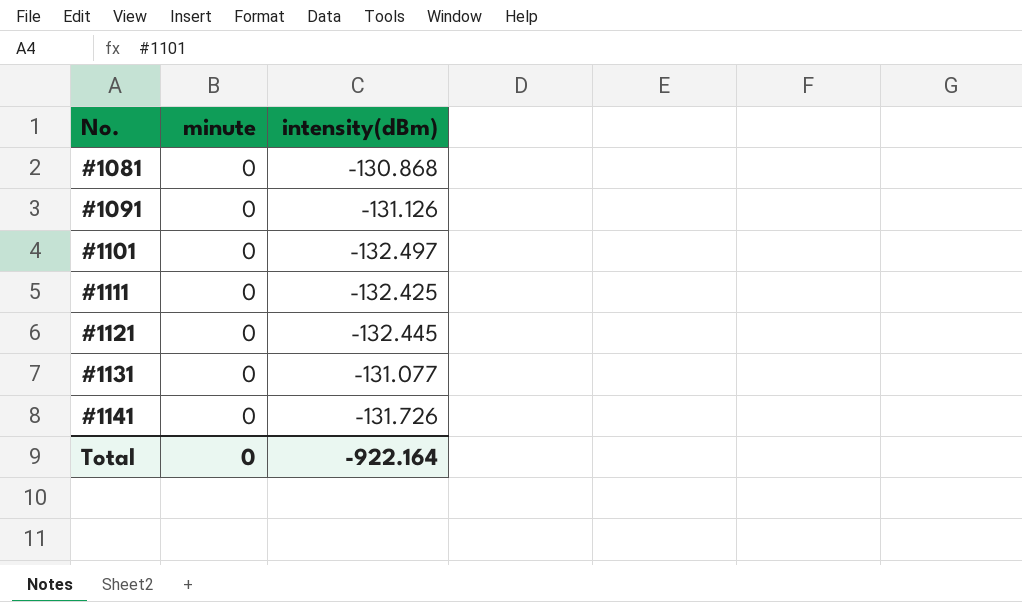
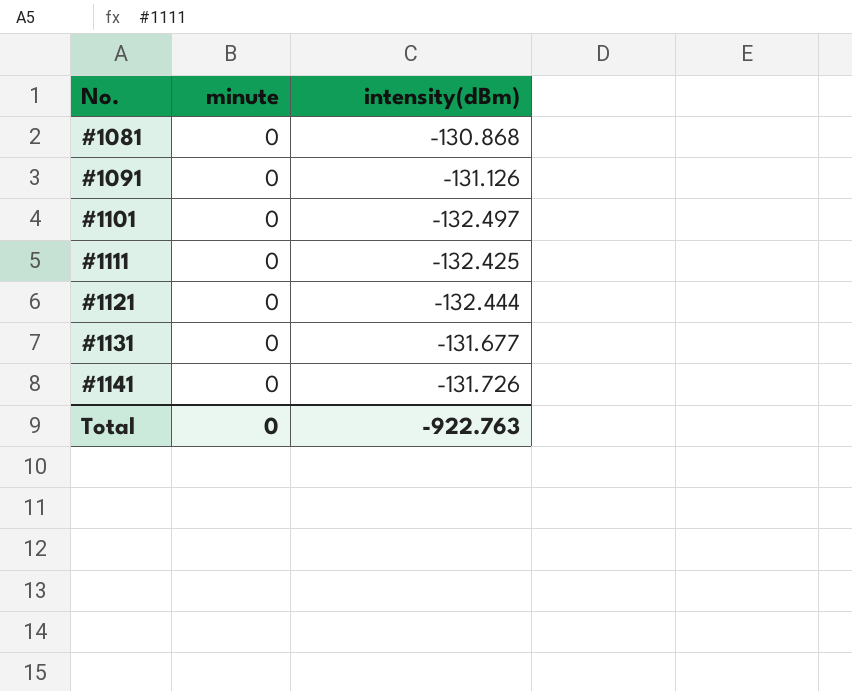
#1121 | intensity(dBm): -132.445 -> -132.444
#1131 | intensity(dBm): -131.077 -> -131.677
Total | intensity(dBm): -922.164 -> -922.763

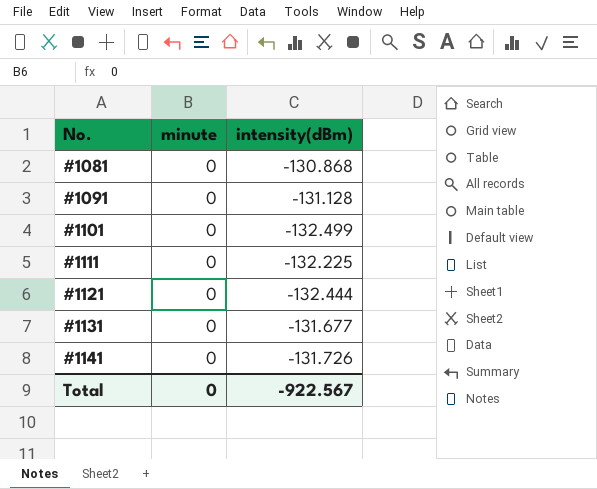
#1091 | intensity(dBm): -131.126 -> -131.128
#1101 | intensity(dBm): -132.497 -> -132.499
#1111 | intensity(dBm): -132.425 -> -132.225
Total | intensity(dBm): -922.763 -> -922.567

